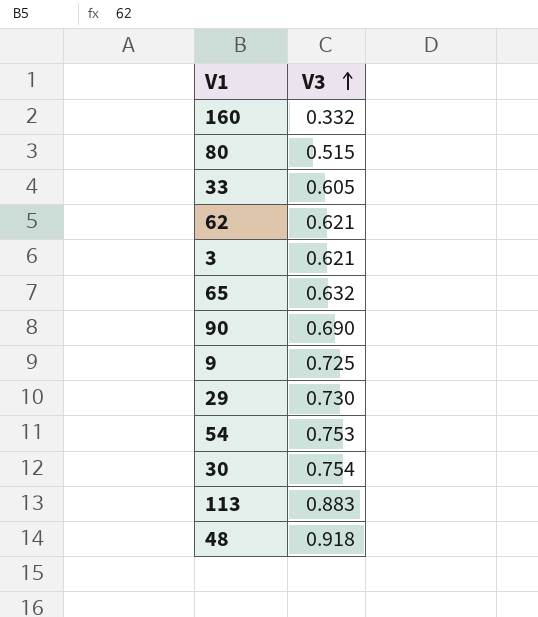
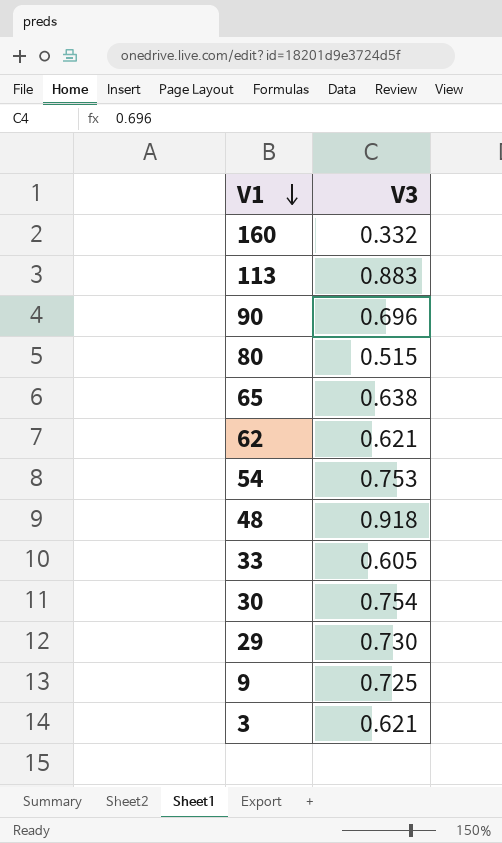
row order: V3 ascending -> V1 descending
90 | V3: 0.690 -> 0.696
65 | V3: 0.632 -> 0.638

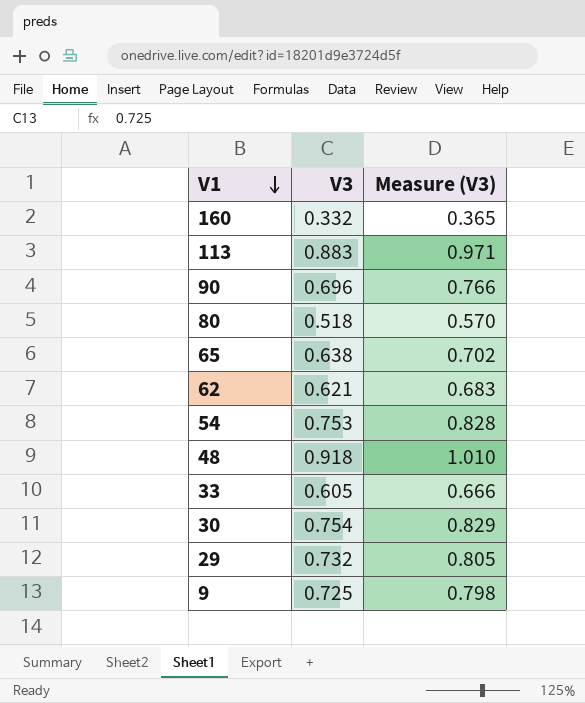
column Measure (V3) | formula: none -> [V3] * 1.1
row 3: 0.621 -> none
80 | V3: 0.515 -> 0.518
29 | V3: 0.730 -> 0.732

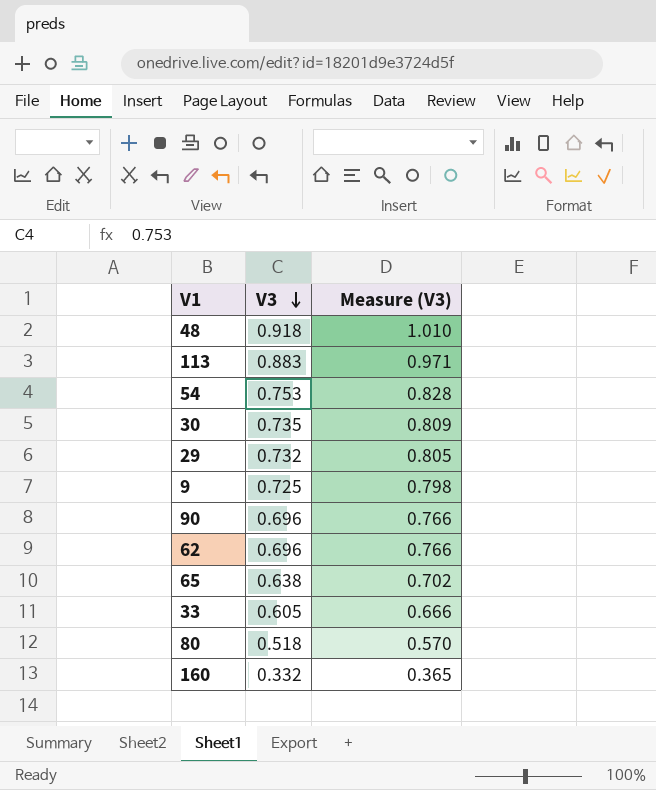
row order: V1 descending -> V3 descending
30 | V3: 0.754 -> 0.735
30 | Measure (V3): 0.829 -> 0.809
62 | V3: 0.621 -> 0.696
62 | Measure (V3): 0.683 -> 0.766

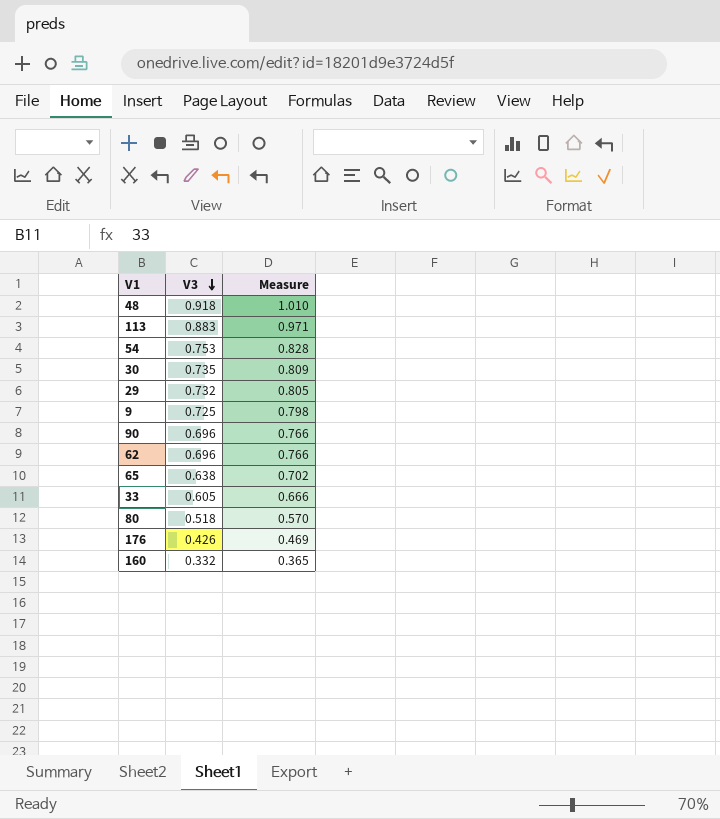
column name: Measure (V3) -> Measure
row 176: none -> 0.426 | 0.469

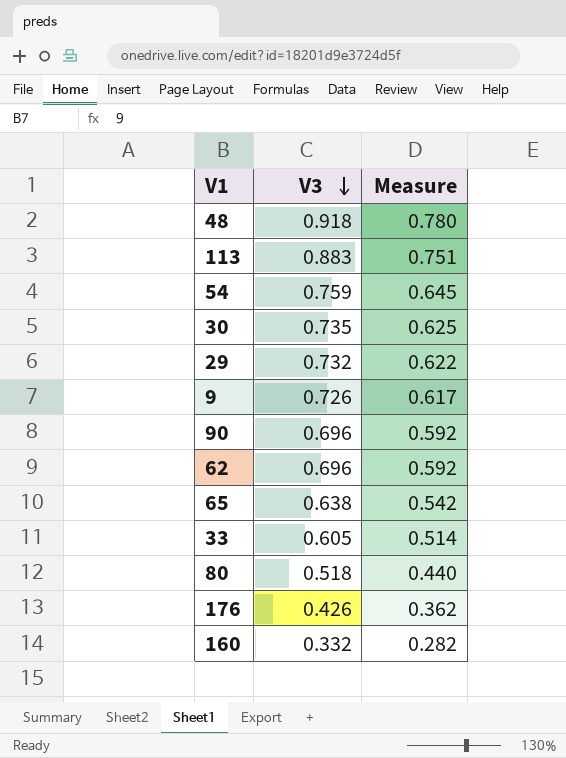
column Measure | formula: [V3] * 1.1 -> [V3] * 0.85
54 | V3: 0.753 -> 0.759
9 | V3: 0.725 -> 0.726

